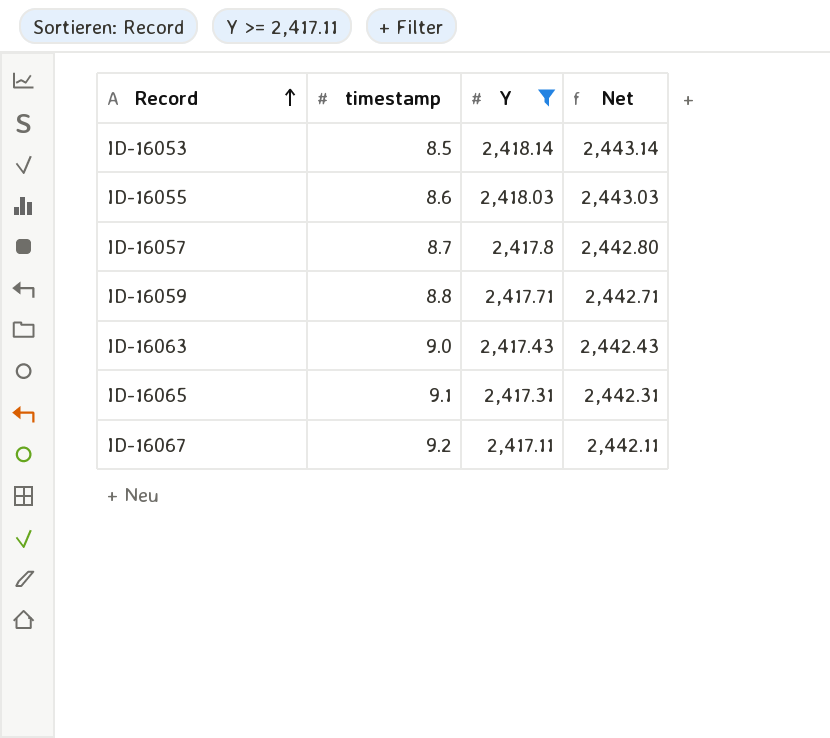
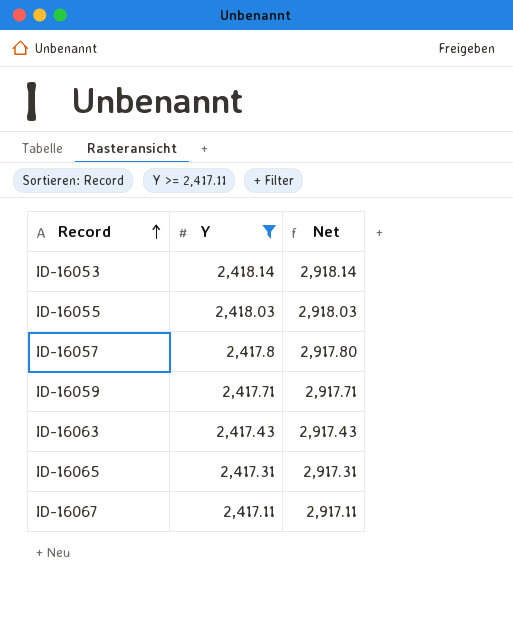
column timestamp | position: 2 -> none
column Net | formula: [Y] + 25 -> [Y] + 500

